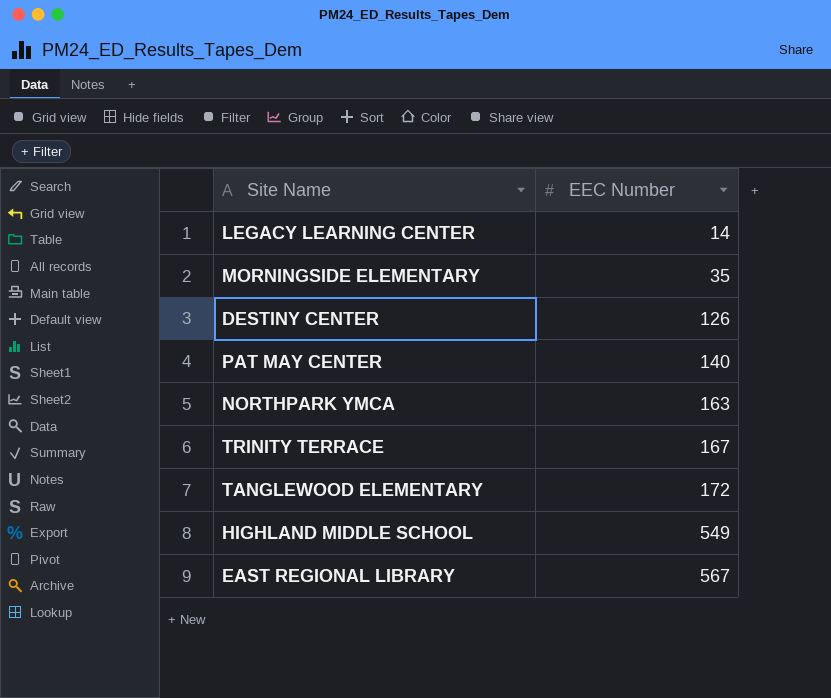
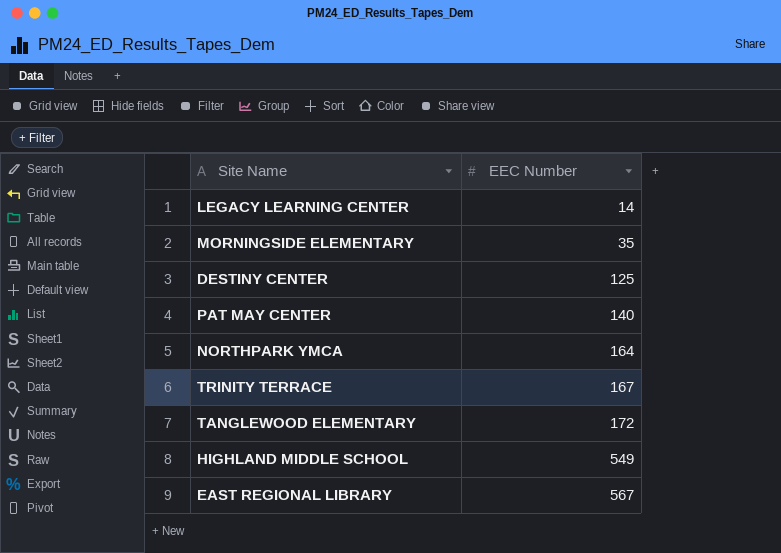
DESTINY CENTER | EEC Number: 126 -> 125
NORTHPARK YMCA | EEC Number: 163 -> 164

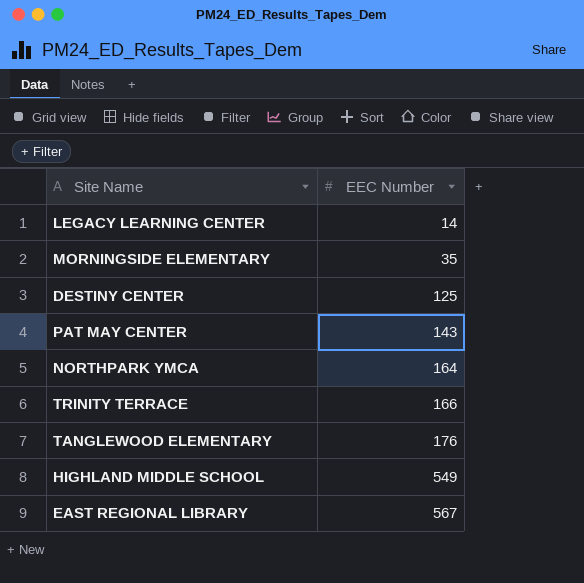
PAT MAY CENTER | EEC Number: 140 -> 143
TRINITY TERRACE | EEC Number: 167 -> 166
TANGLEWOOD ELEMENTARY | EEC Number: 172 -> 176

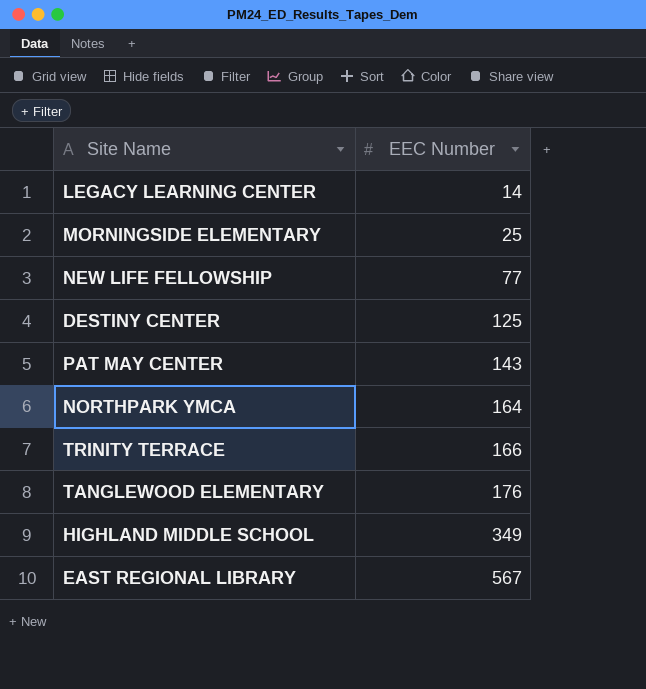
MORNINGSIDE ELEMENTARY | EEC Number: 35 -> 25
row NEW LIFE FELLOWSHIP: none -> 77
HIGHLAND MIDDLE SCHOOL | EEC Number: 549 -> 349

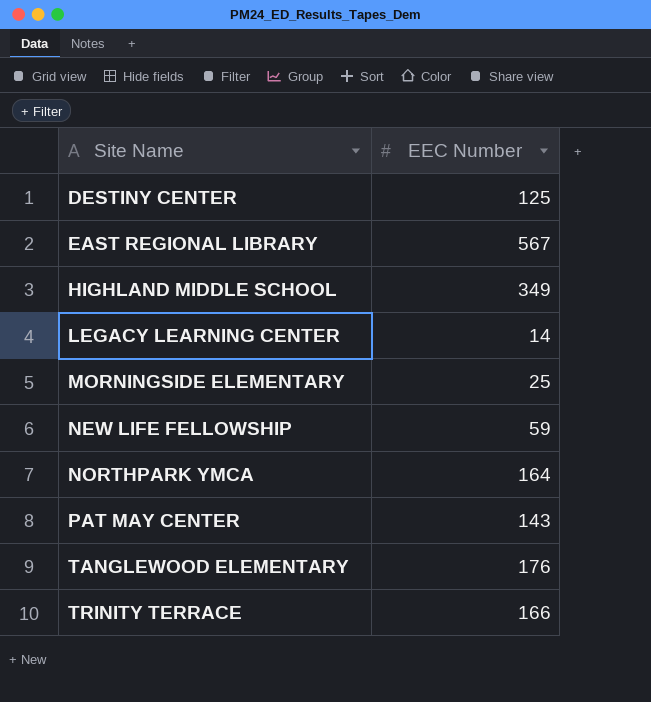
row order: EEC Number ascending -> Site Name ascending
NEW LIFE FELLOWSHIP | EEC Number: 77 -> 59

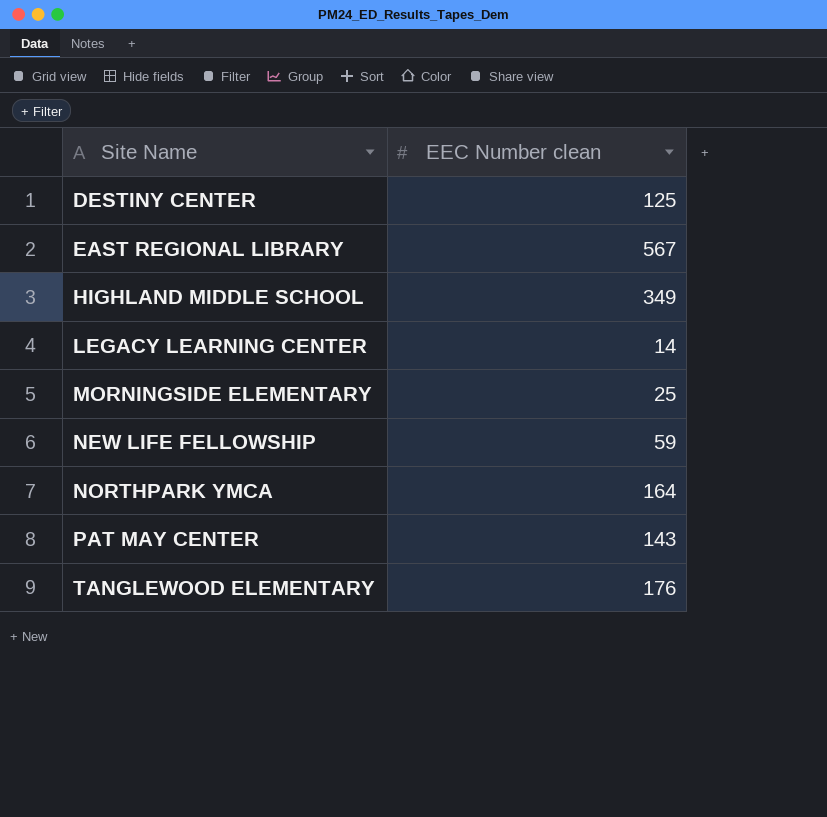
column name: EEC Number -> EEC Number clean
row TRINITY TERRACE: 166 -> none

